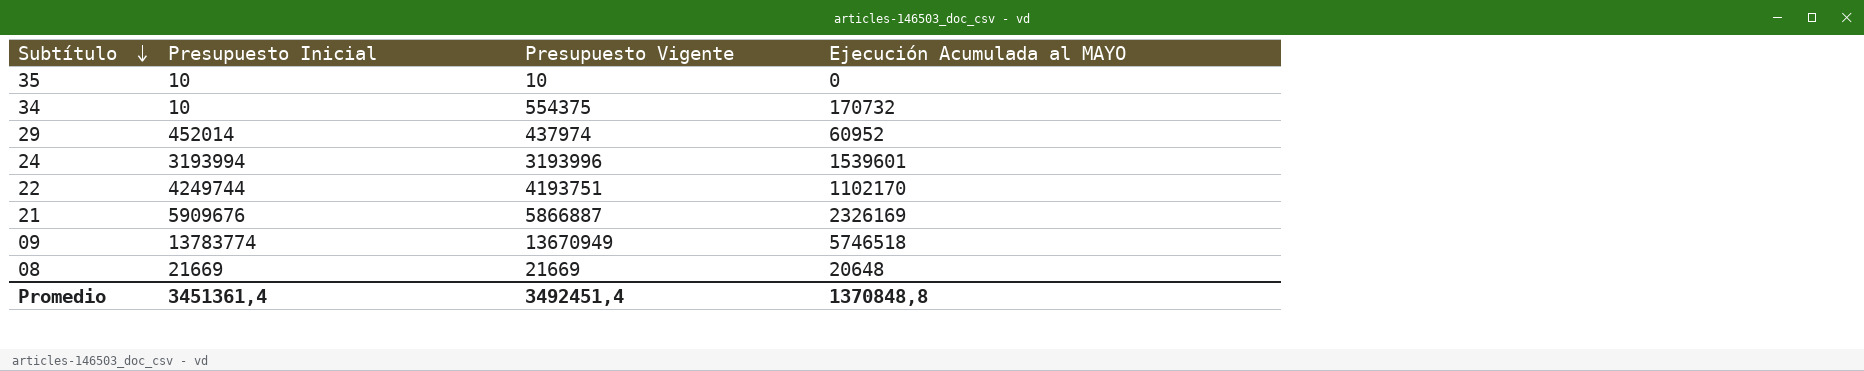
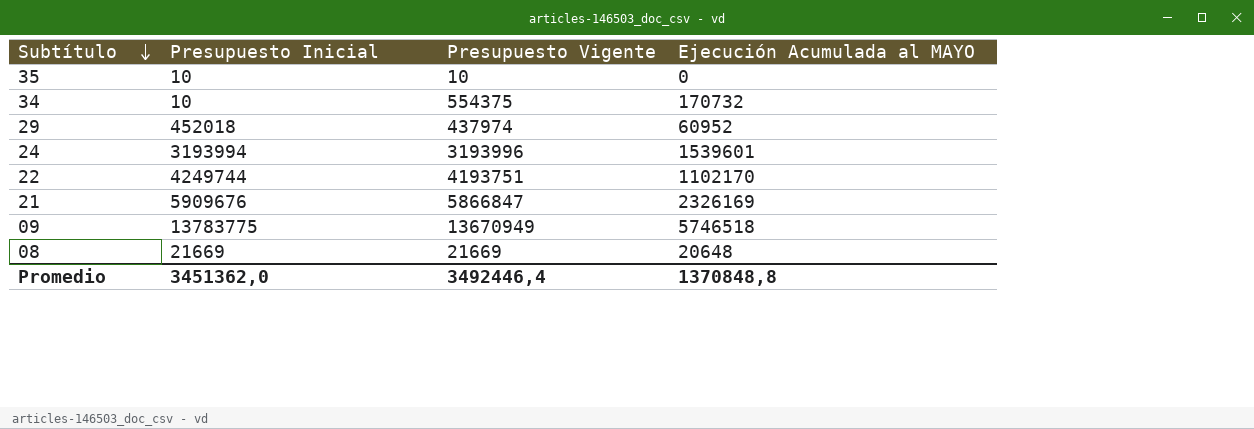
29 | Presupuesto Inicial: 452014 -> 452018
21 | Presupuesto Vigente: 5866887 -> 5866847
09 | Presupuesto Inicial: 13783774 -> 13783775
Promedio | Presupuesto Inicial: 3451361,4 -> 3451362,0
Promedio | Presupuesto Vigente: 3492451,4 -> 3492446,4

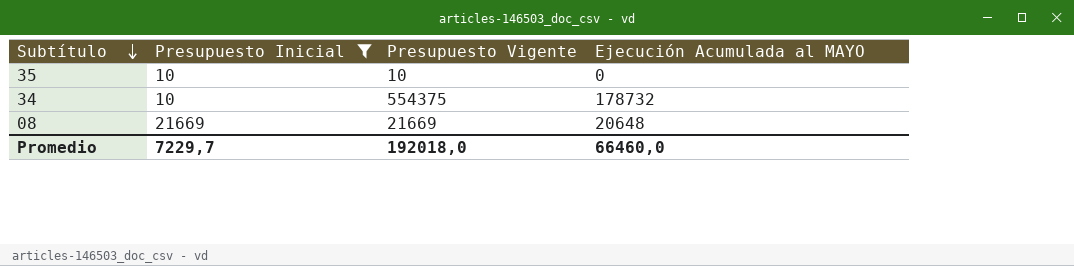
filter: none -> Presupuesto Inicial <= 21669
34 | Ejecución Acumulada al MAYO: 170732 -> 178732
Promedio | Presupuesto Inicial: 3451362,0 -> 7229,7
Promedio | Presupuesto Vigente: 3492446,4 -> 192018,0
Promedio | Ejecución Acumulada al MAYO: 1370848,8 -> 66460,0

